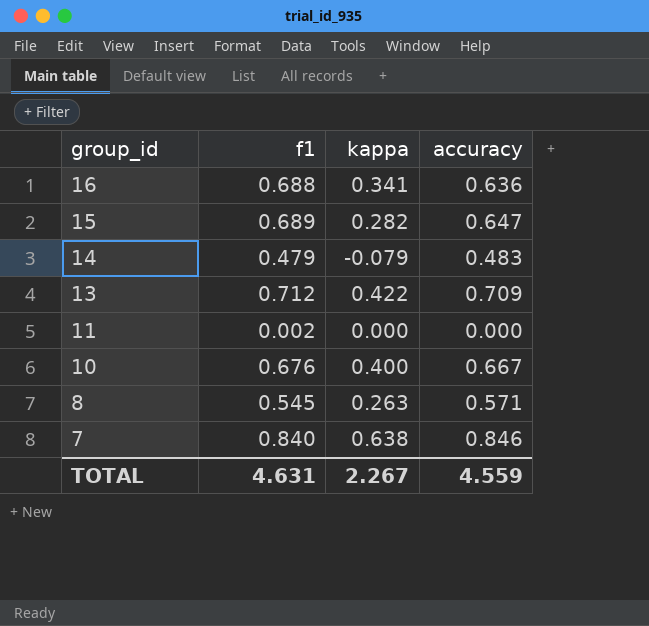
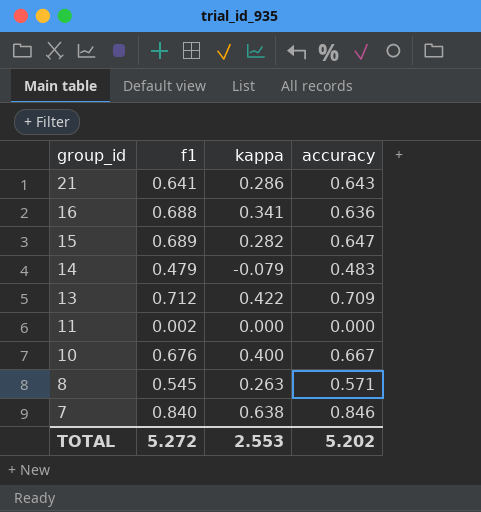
row 21: none -> 0.641 | 0.286 | 0.643
TOTAL | f1: 4.631 -> 5.272
TOTAL | kappa: 2.267 -> 2.553
TOTAL | accuracy: 4.559 -> 5.202

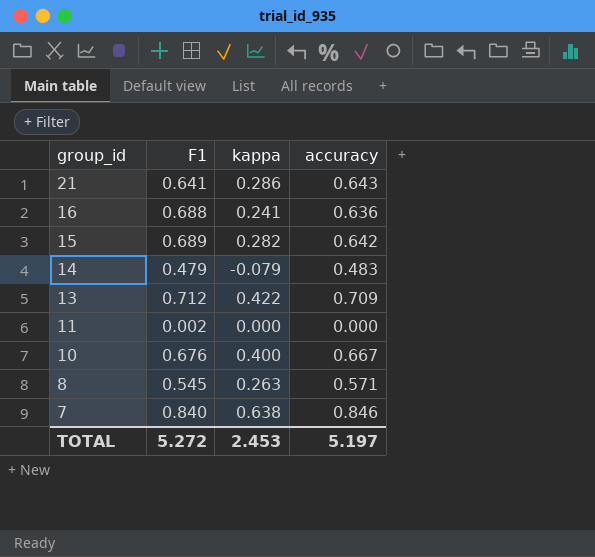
column name: f1 -> F1
16 | kappa: 0.341 -> 0.241
15 | accuracy: 0.647 -> 0.642
TOTAL | kappa: 2.553 -> 2.453
TOTAL | accuracy: 5.202 -> 5.197

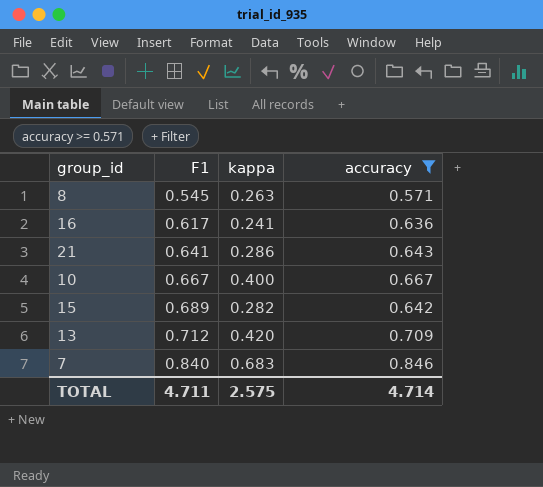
filter: none -> accuracy >= 0.571
row order: group_id descending -> F1 ascending
16 | F1: 0.688 -> 0.617
10 | F1: 0.676 -> 0.667
13 | kappa: 0.422 -> 0.420
7 | kappa: 0.638 -> 0.683
TOTAL | F1: 5.272 -> 4.711
TOTAL | kappa: 2.453 -> 2.575
TOTAL | accuracy: 5.197 -> 4.714

